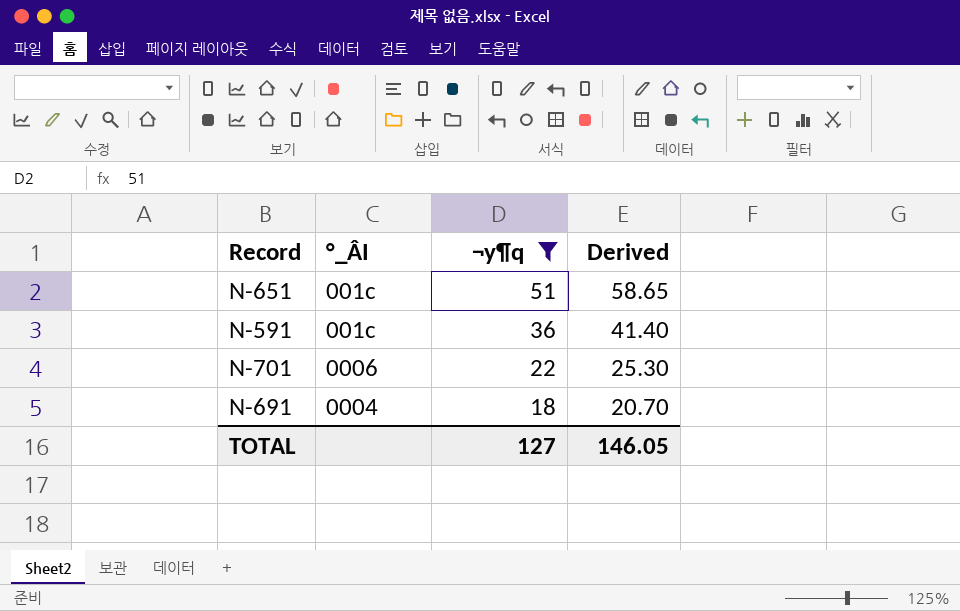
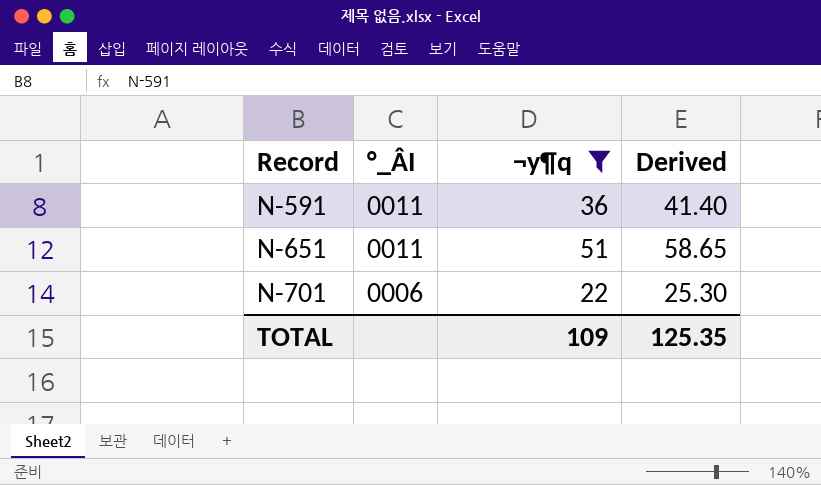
row order: ¬y¶q descending -> Record ascending
row N-691: 0004 | 18 | 20.70 -> none
N-591 | °_ÂI: 001c -> 0011
N-651 | °_ÂI: 001c -> 0011
TOTAL | ¬y¶q: 127 -> 109
TOTAL | Derived: 146.05 -> 125.35

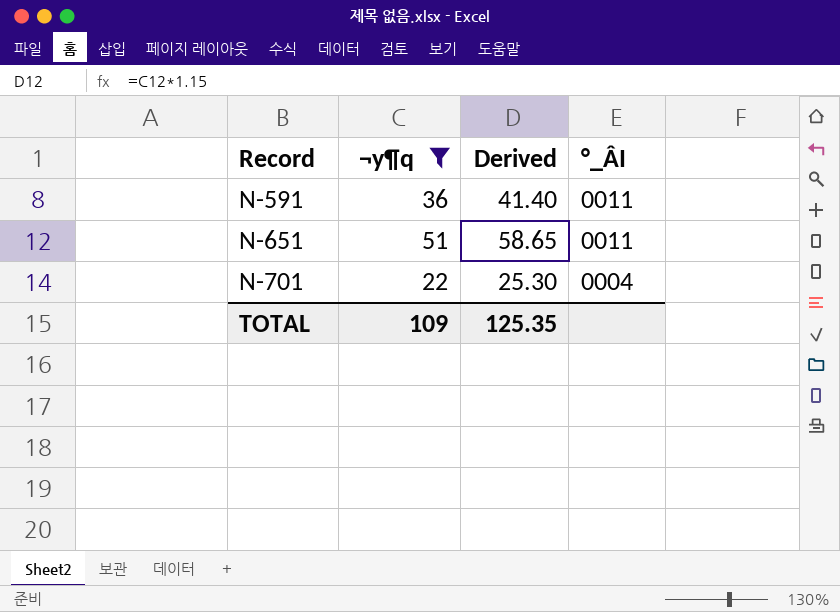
column °_ÂI | position: 2 -> 4
N-701 | °_ÂI: 0006 -> 0004

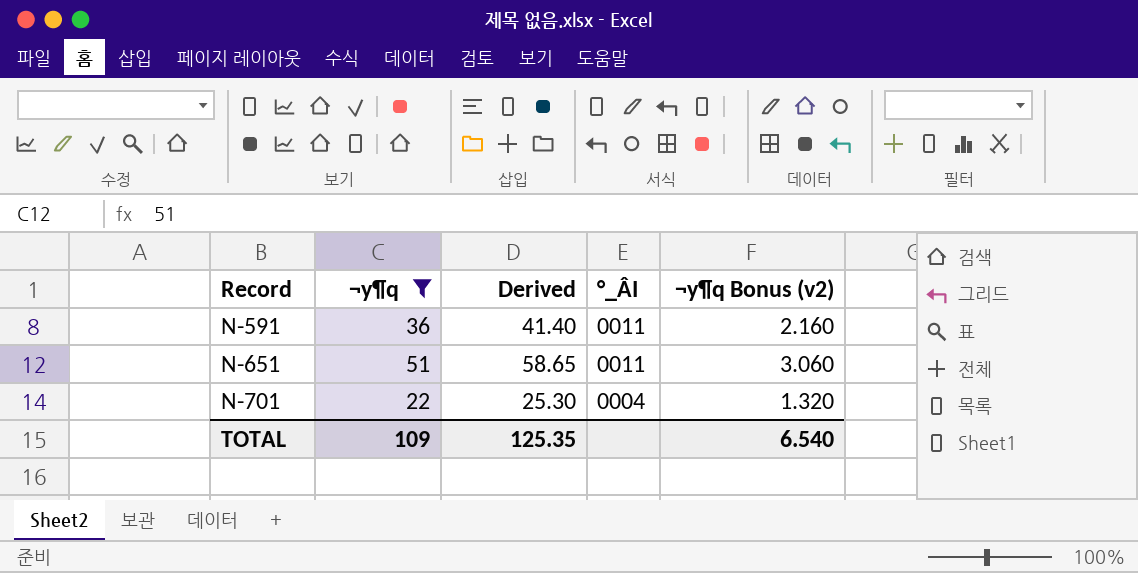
column ¬y¶q Bonus (v2) | formula: none -> [¬y¶q] * 0.06

